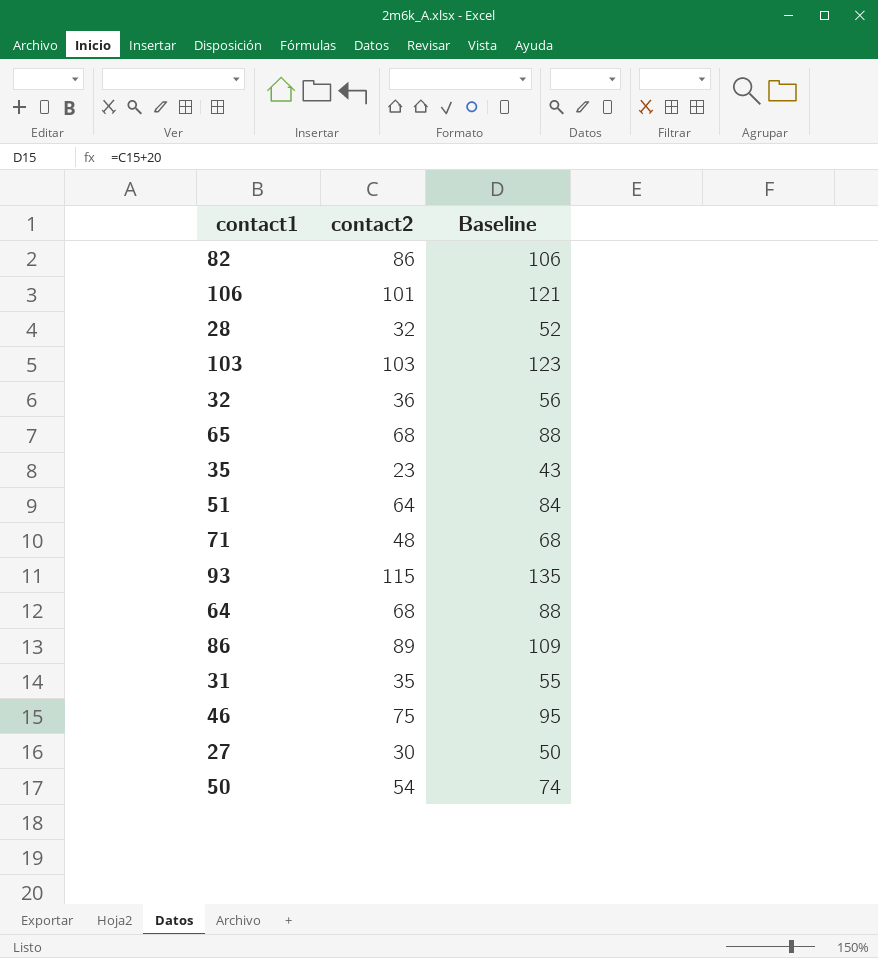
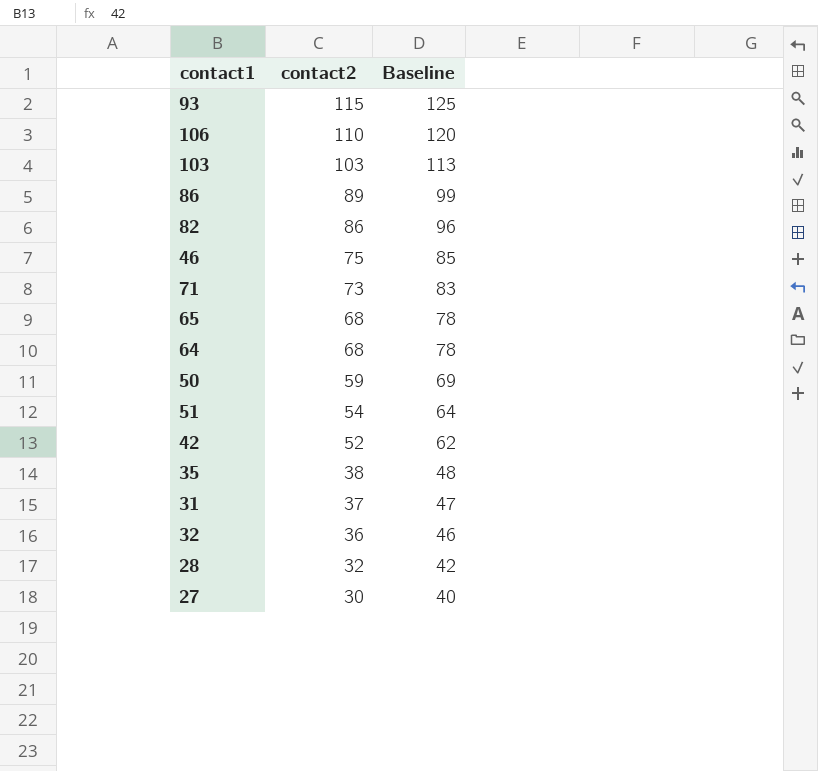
row order: none -> contact2 descending
column Baseline | formula: [contact2] + 20 -> [contact2] + 10
106 | contact2: 101 -> 110
71 | contact2: 48 -> 73
50 | contact2: 54 -> 59
51 | contact2: 64 -> 54
row 42: none -> 52 | 62
35 | contact2: 23 -> 38
31 | contact2: 35 -> 37

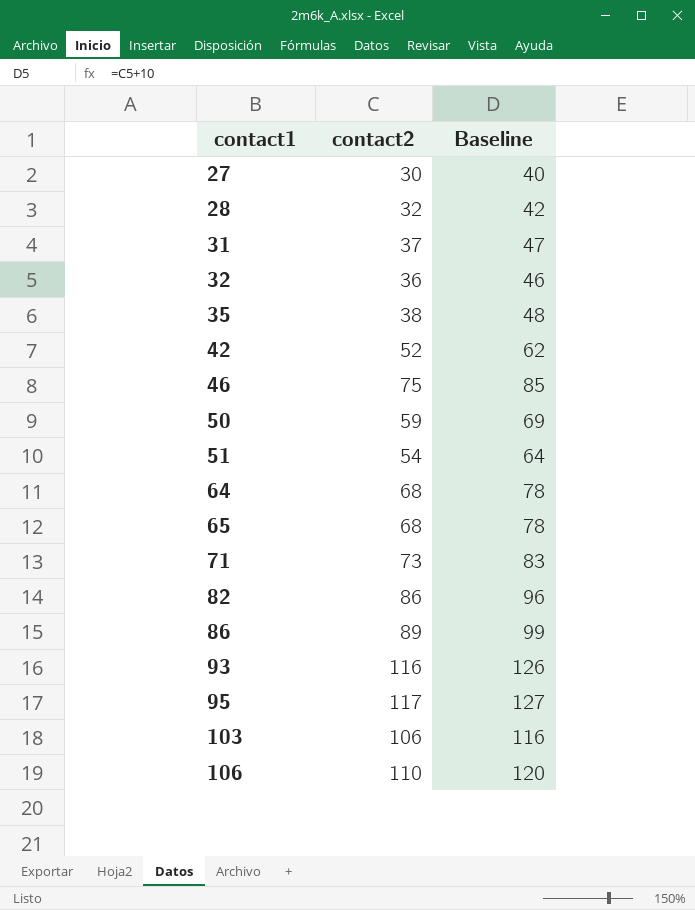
row order: contact2 descending -> contact1 ascending
93 | contact2: 115 -> 116
93 | Baseline: 125 -> 126
row 95: none -> 117 | 127
103 | contact2: 103 -> 106
103 | Baseline: 113 -> 116

